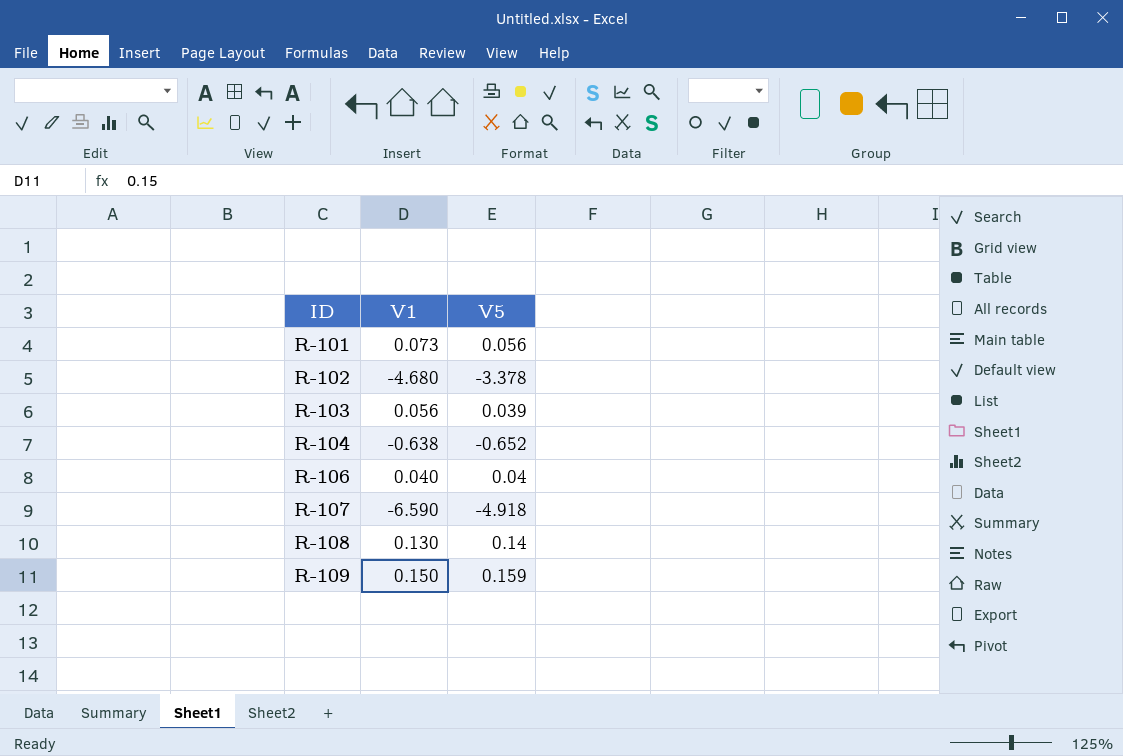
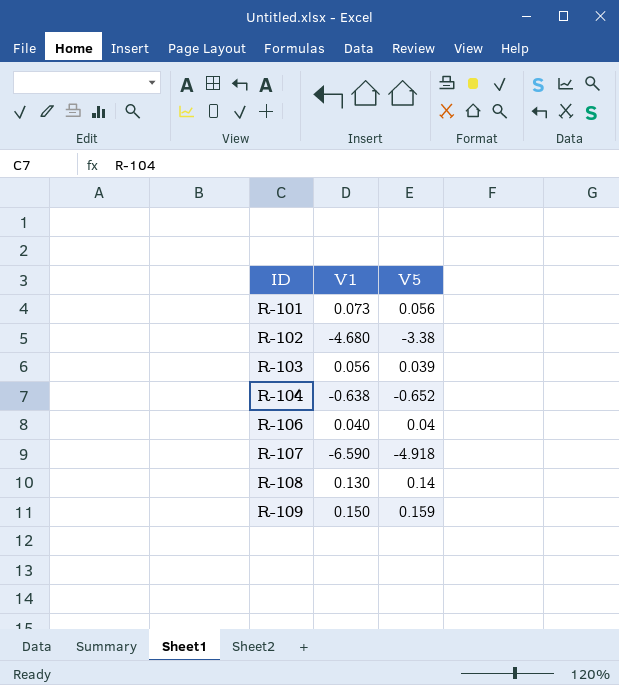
R-102 | V5: -3.378 -> -3.38

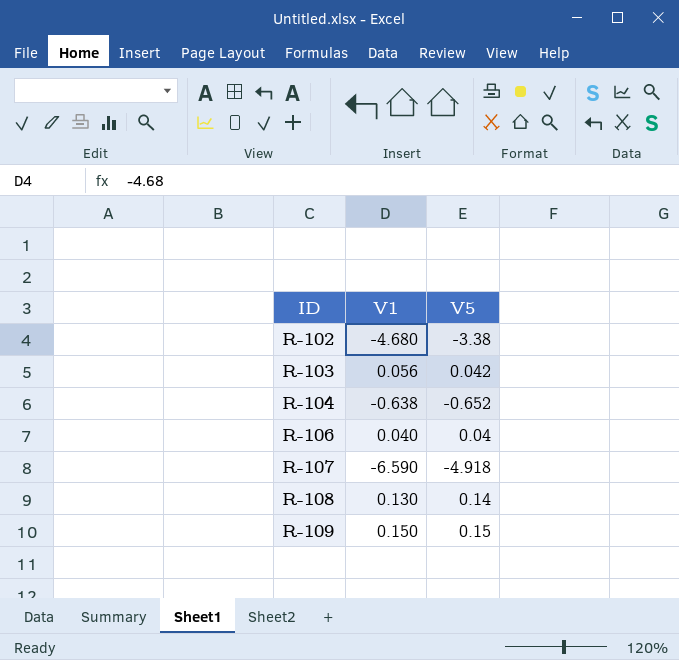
row R-101: 0.073 | 0.056 -> none
R-103 | V5: 0.039 -> 0.042
R-109 | V5: 0.159 -> 0.15

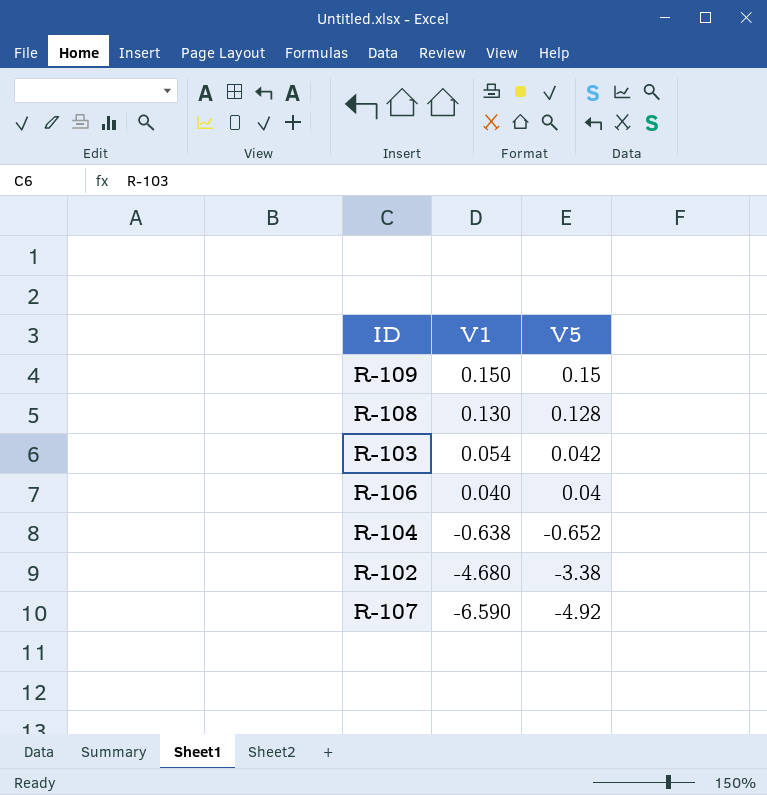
row order: ID ascending -> V1 descending
R-108 | V5: 0.14 -> 0.128
R-103 | V1: 0.056 -> 0.054
R-107 | V5: -4.918 -> -4.92

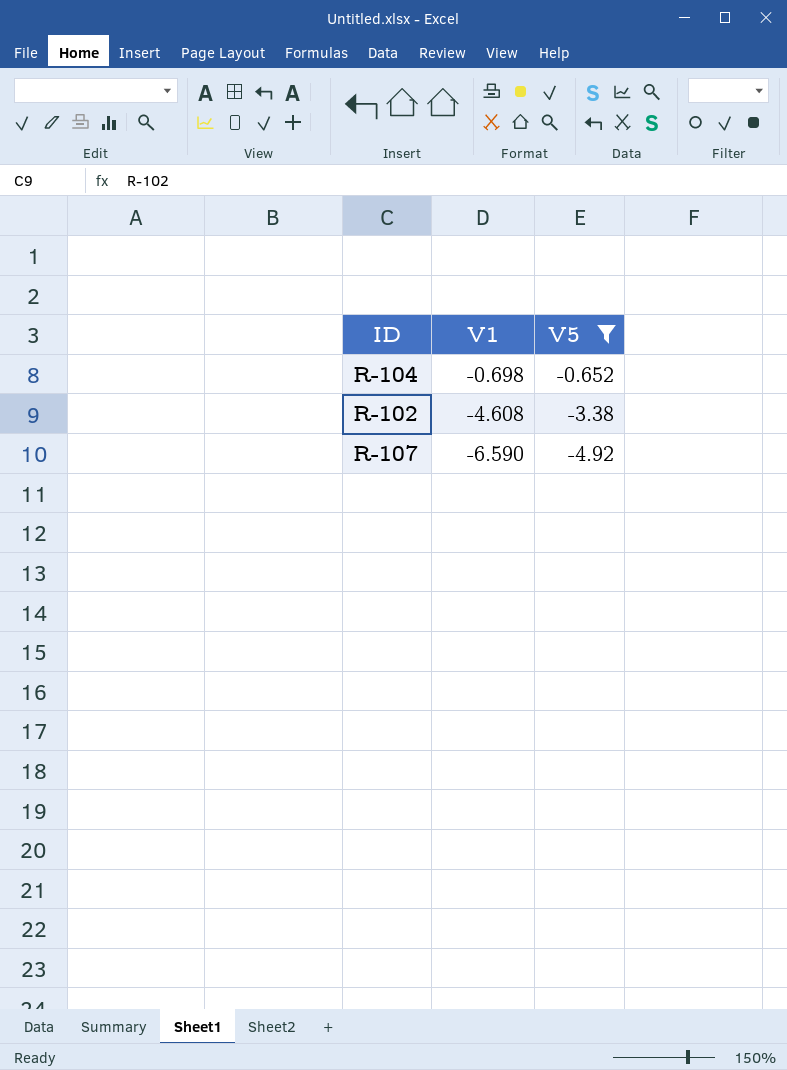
filter: none -> V5 <= -0.652
R-104 | V1: -0.638 -> -0.698
R-102 | V1: -4.680 -> -4.608

